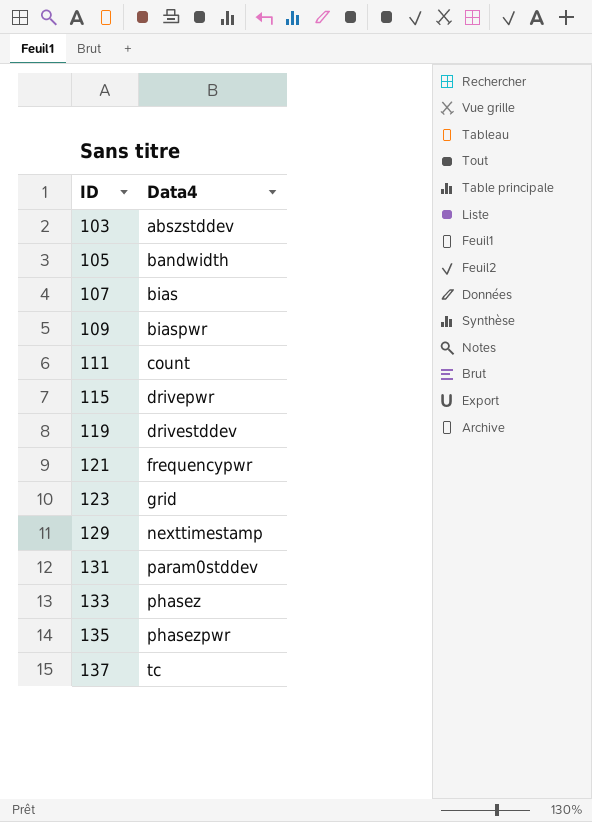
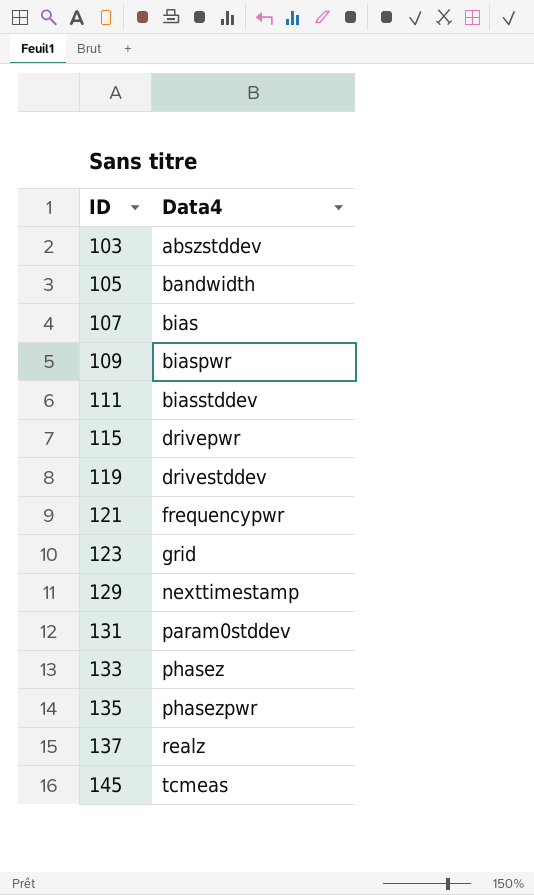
111 | Data4: count -> biasstddev
137 | Data4: tc -> realz
row 145: none -> tcmeas

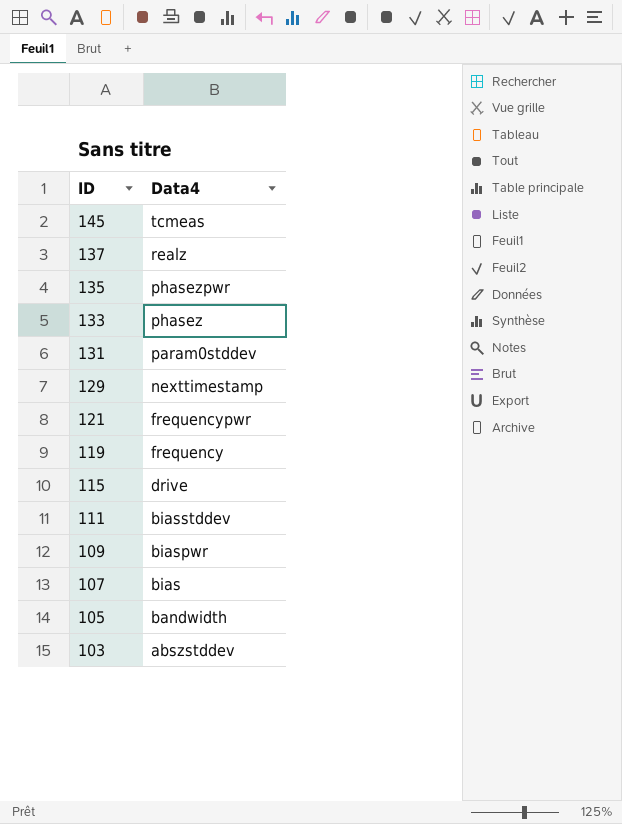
row order: ID ascending -> ID descending
row 123: grid -> none
119 | Data4: drivestddev -> frequency
115 | Data4: drivepwr -> drive

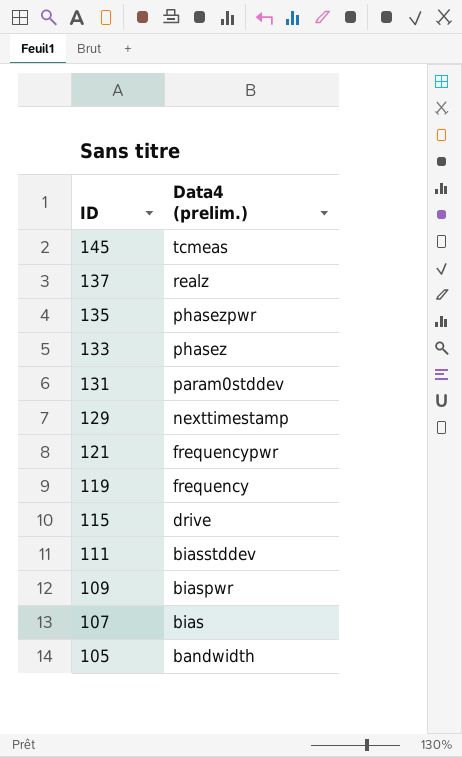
column name: Data4 -> Data4 (prelim.)
row 103: abszstddev -> none

